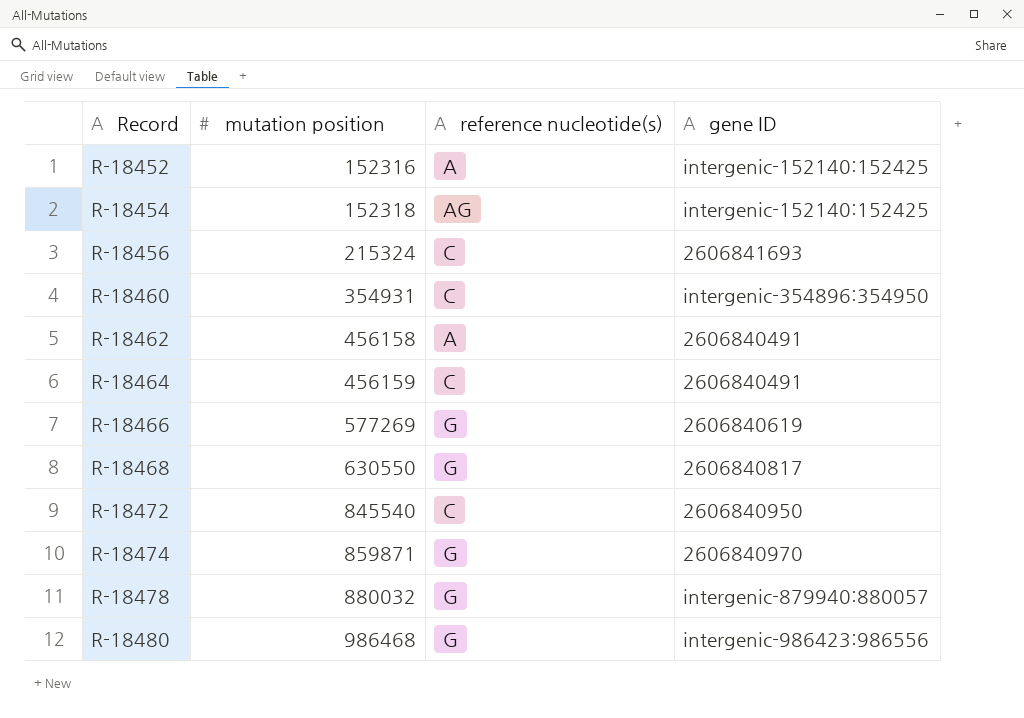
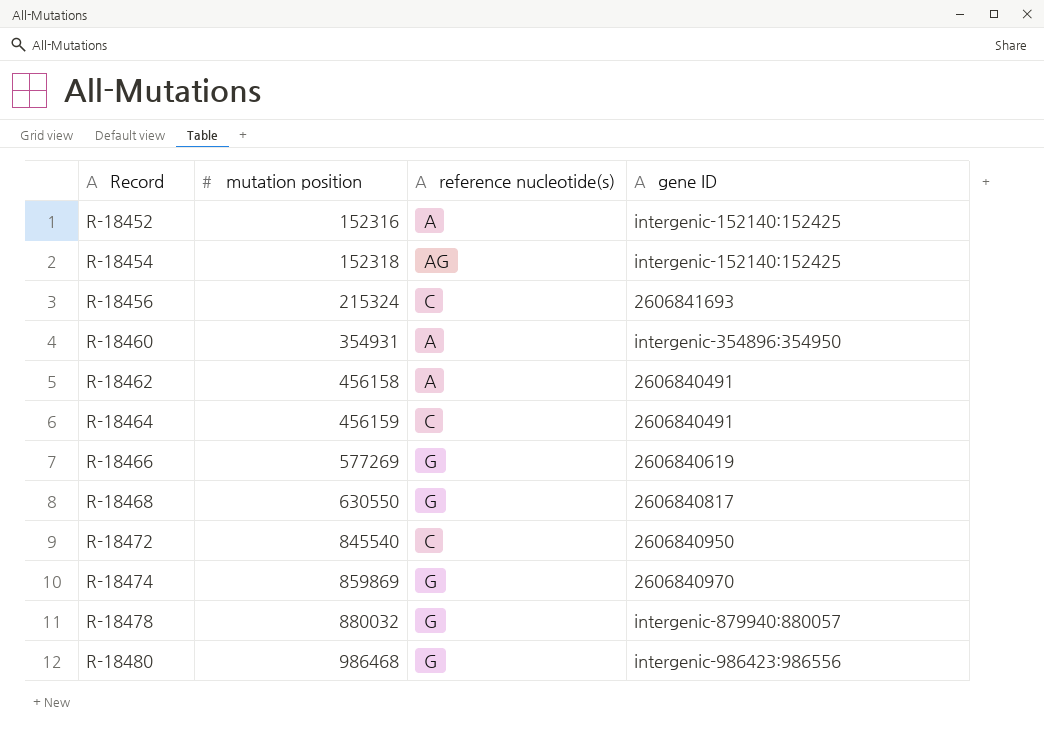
R-18460 | reference nucleotide(s): C -> A
R-18474 | mutation position: 859871 -> 859869

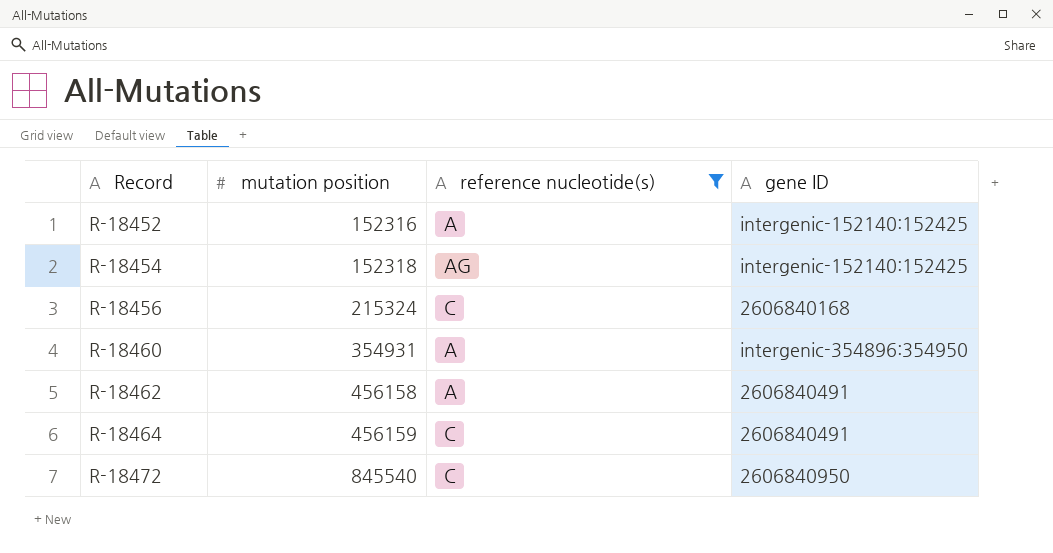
filter: none -> reference nucleotide(s) != G
R-18456 | gene ID: 2606841693 -> 2606840168

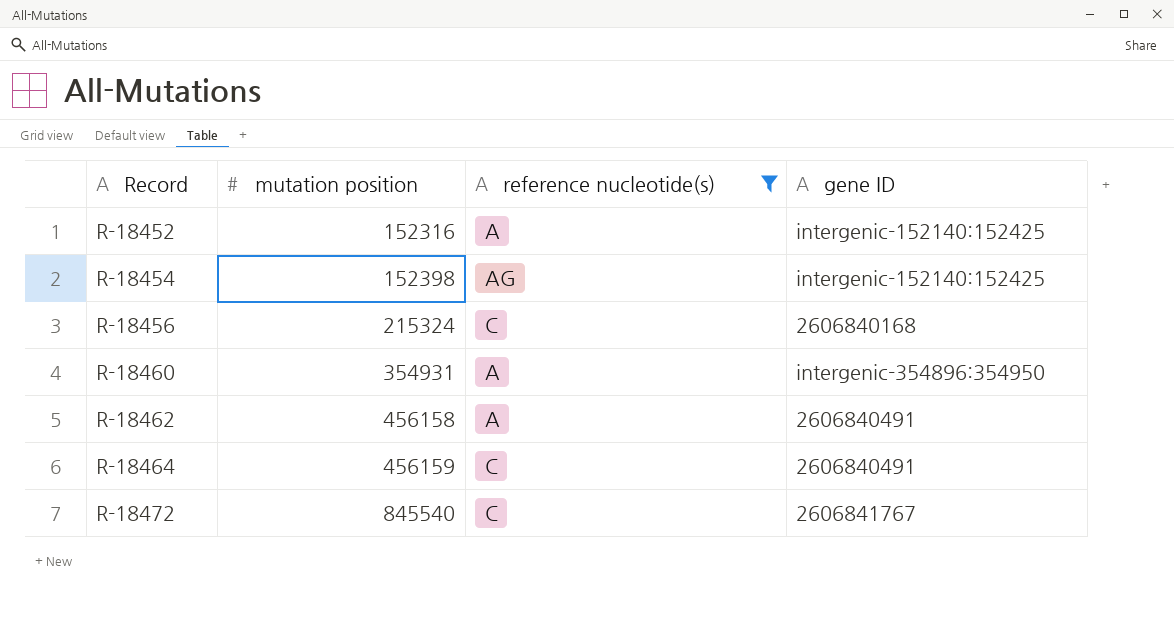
R-18454 | mutation position: 152318 -> 152398
R-18472 | gene ID: 2606840950 -> 2606841767

